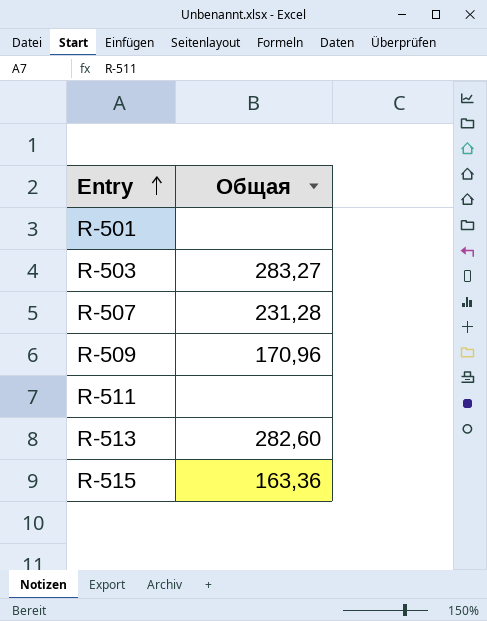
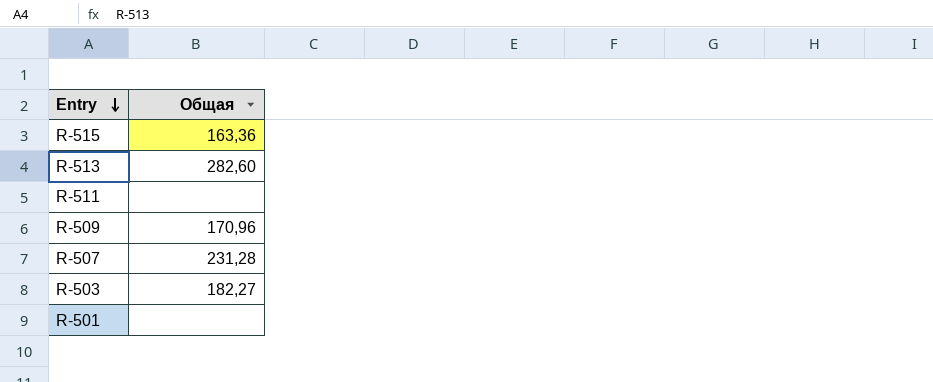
row order: Entry ascending -> Entry descending
R-503 | Общая: 283,27 -> 182,27

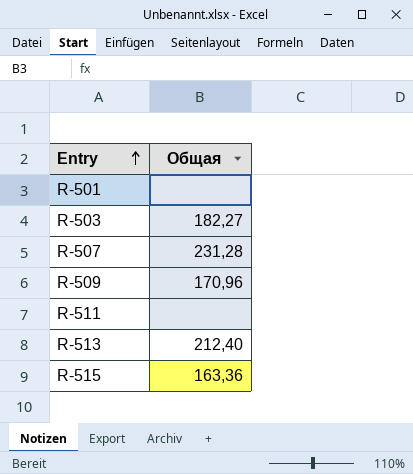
row order: Entry descending -> Entry ascending
R-513 | Общая: 282,60 -> 212,40

